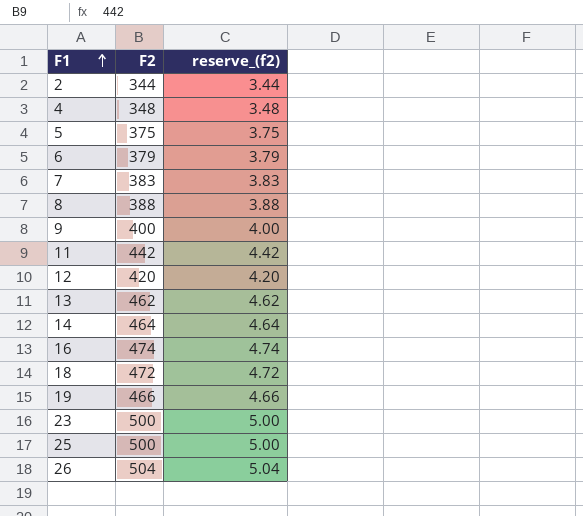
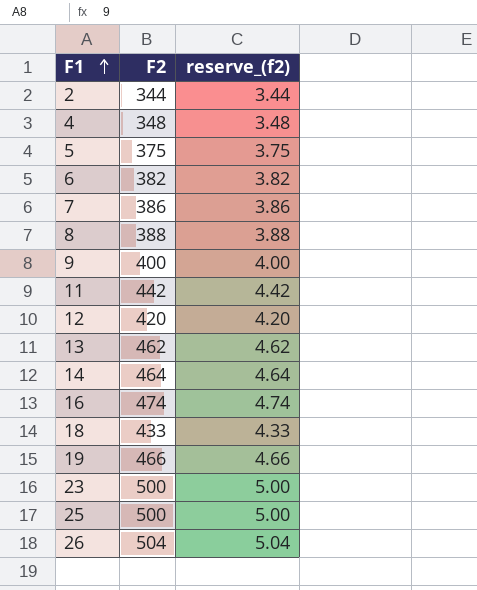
6 | F2: 379 -> 382
6 | reserve_(f2): 3.79 -> 3.82
7 | F2: 383 -> 386
7 | reserve_(f2): 3.83 -> 3.86
18 | F2: 472 -> 433
18 | reserve_(f2): 4.72 -> 4.33

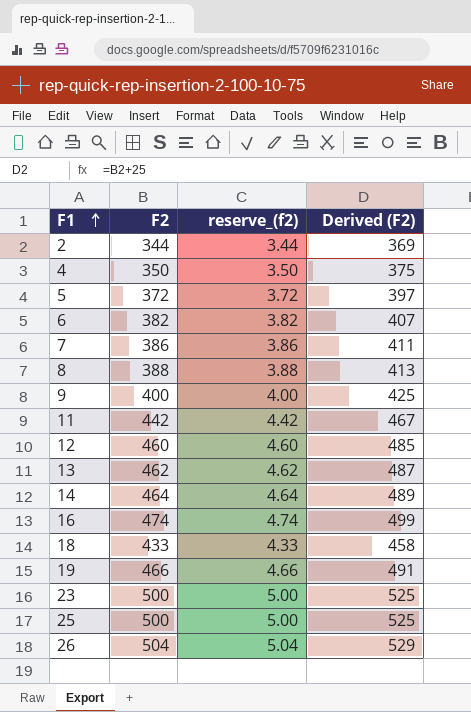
column Derived (F2) | formula: none -> [F2] + 25
4 | F2: 348 -> 350
4 | reserve_(f2): 3.48 -> 3.50
5 | F2: 375 -> 372
5 | reserve_(f2): 3.75 -> 3.72
12 | F2: 420 -> 460
12 | reserve_(f2): 4.20 -> 4.60

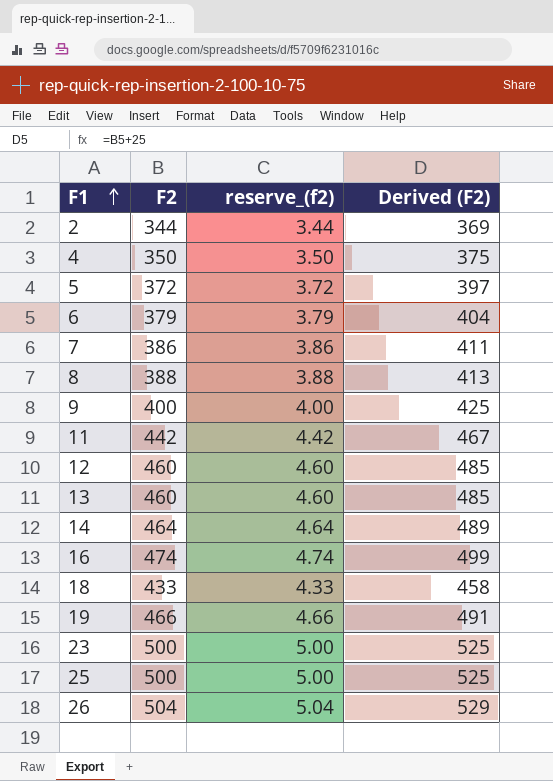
6 | F2: 382 -> 379
6 | reserve_(f2): 3.82 -> 3.79
6 | Derived (F2): 407 -> 404
13 | F2: 462 -> 460
13 | reserve_(f2): 4.62 -> 4.60
13 | Derived (F2): 487 -> 485

